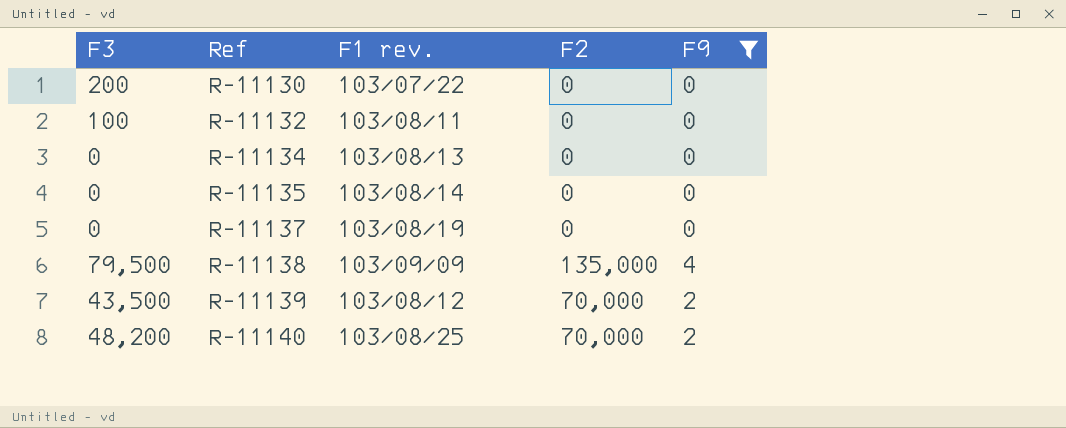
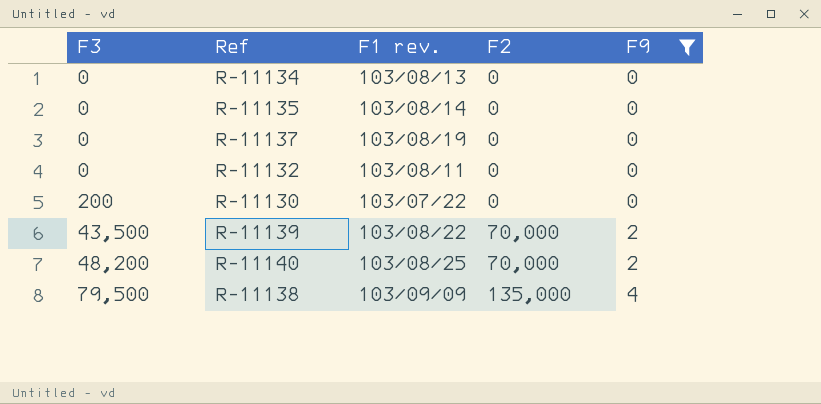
row order: Ref ascending -> F3 ascending
R-11132 | F3: 100 -> 0
R-11139 | F1 rev.: 103/08/12 -> 103/08/22

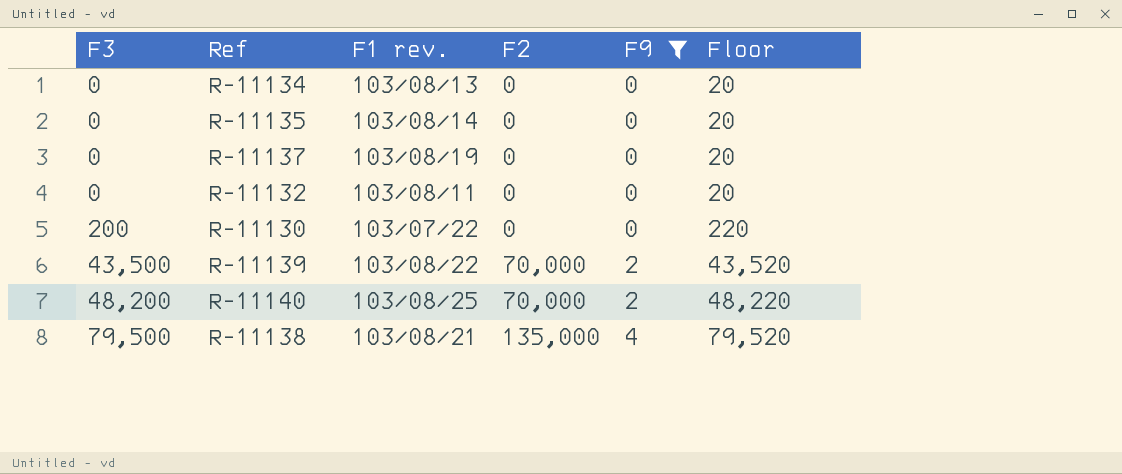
column Floor | formula: none -> [F3] + 20
R-11138 | F1 rev.: 103/09/09 -> 103/08/21

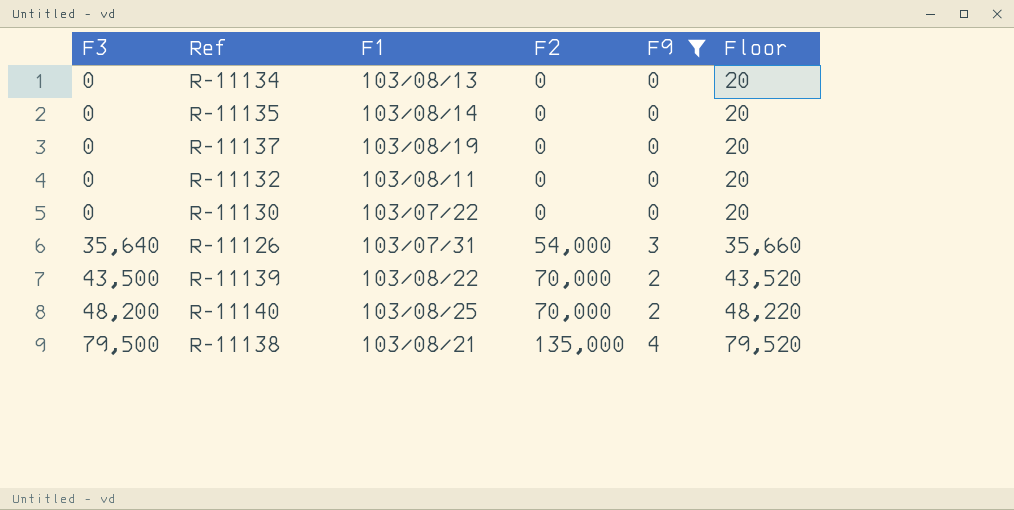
column name: F1 rev. -> F1
R-11130 | F3: 200 -> 0
R-11130 | Floor: 220 -> 20
row R-11126: none -> 35,640 | 103/07/31 | 54,000 | 3 | 35,660

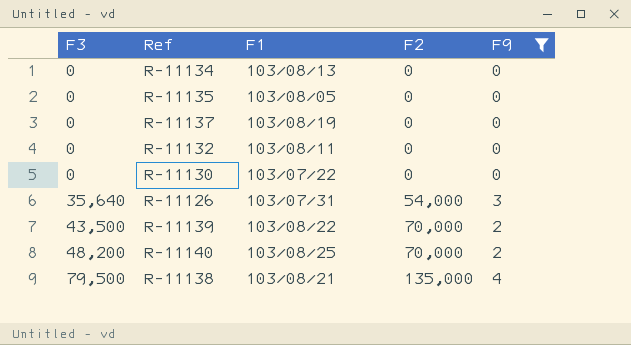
column Floor | formula: [F3] + 20 -> none
R-11135 | F1: 103/08/14 -> 103/08/05

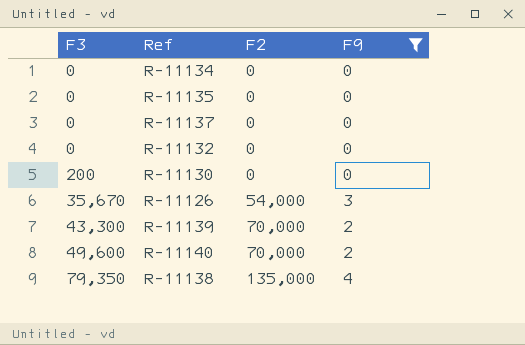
column F1 | position: 3 -> none
R-11130 | F3: 0 -> 200
R-11126 | F3: 35,640 -> 35,670
R-11139 | F3: 43,500 -> 43,300
R-11140 | F3: 48,200 -> 49,600
R-11138 | F3: 79,500 -> 79,350

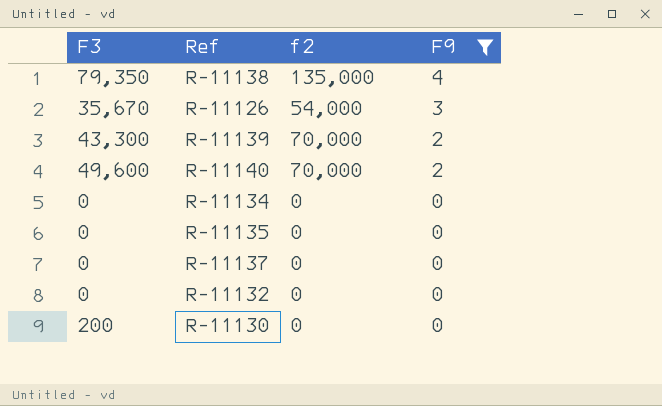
row order: F3 ascending -> F9 descending
column name: F2 -> f2

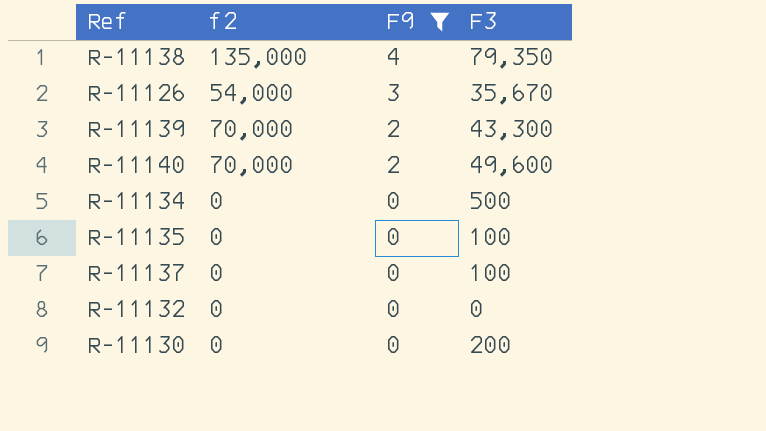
column F3 | position: 1 -> 4
R-11134 | F3: 0 -> 500
R-11135 | F3: 0 -> 100
R-11137 | F3: 0 -> 100

